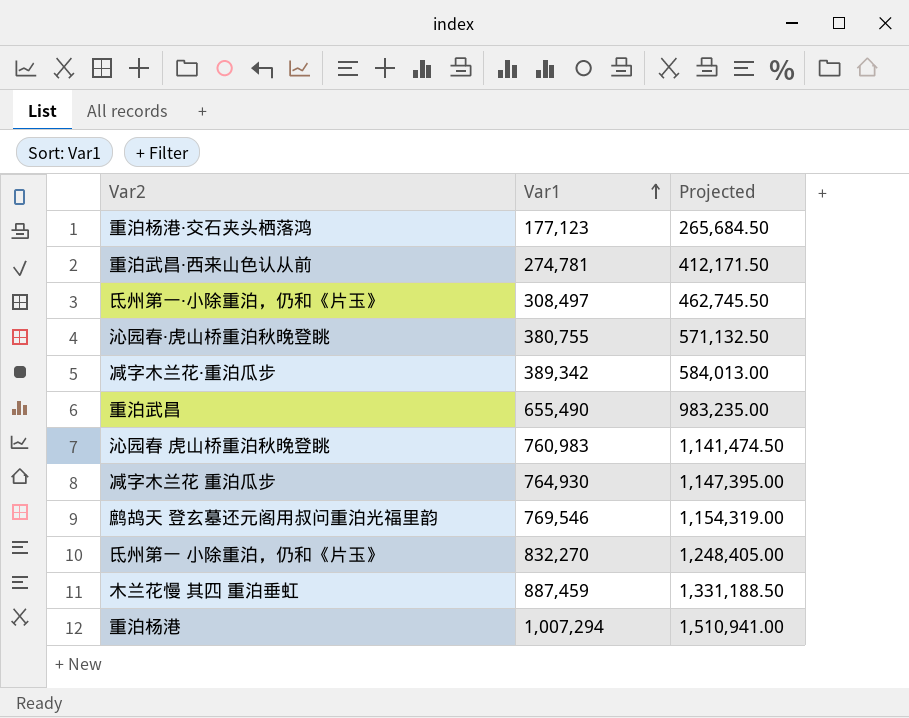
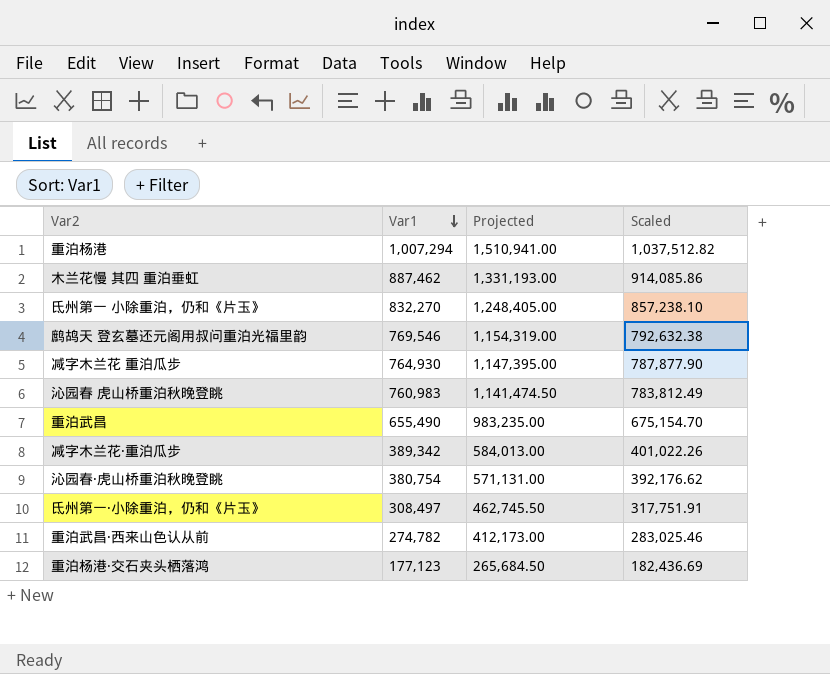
row order: Var1 ascending -> Var1 descending
column Scaled | formula: none -> [Var1] * 1.03
木兰花慢 其四 重泊垂虹 | Var1: 887,459 -> 887,462
木兰花慢 其四 重泊垂虹 | Projected: 1,331,188.50 -> 1,331,193.00
沁园春·虎山桥重泊秋晚登眺 | Var1: 380,755 -> 380,754
沁园春·虎山桥重泊秋晚登眺 | Projected: 571,132.50 -> 571,131.00
重泊武昌·西来山色认从前 | Var1: 274,781 -> 274,782
重泊武昌·西来山色认从前 | Projected: 412,171.50 -> 412,173.00

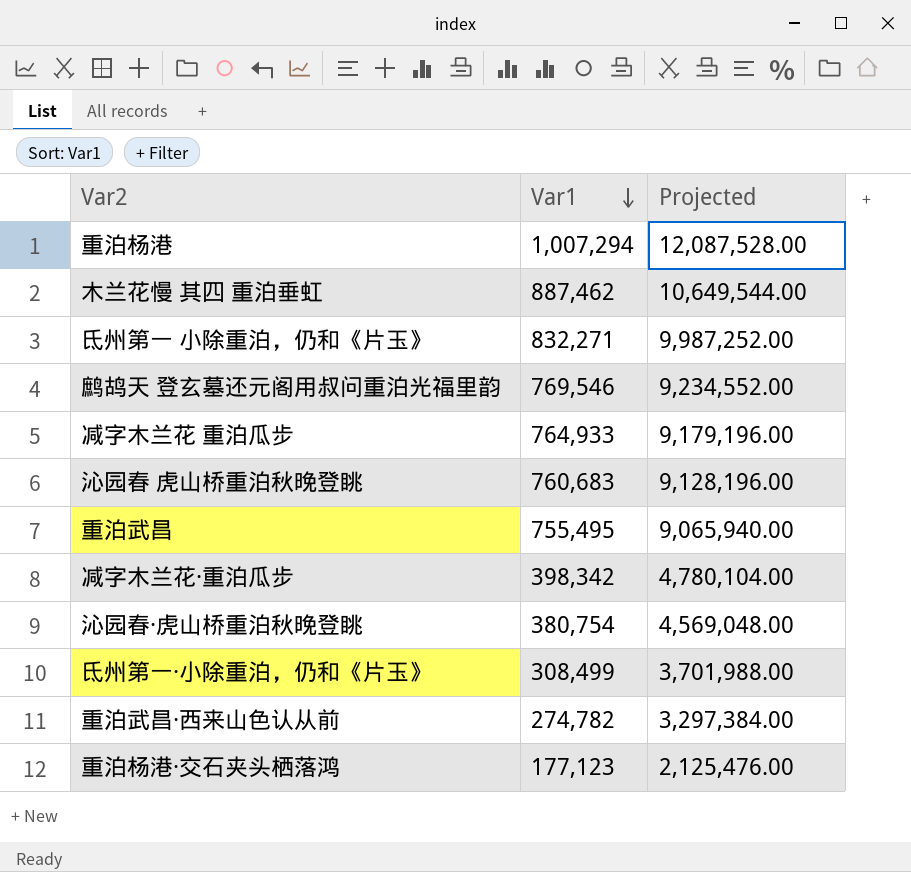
column Scaled | formula: [Var1] * 1.03 -> none
column Projected | formula: [Var1] * 1.5 -> [Var1] * 12
氐州第一 小除重泊，仍和《片玉》 | Var1: 832,270 -> 832,271
减字木兰花 重泊瓜步 | Var1: 764,930 -> 764,933
沁园春 虎山桥重泊秋晚登眺 | Var1: 760,983 -> 760,683
重泊武昌 | Var1: 655,490 -> 755,495
减字木兰花·重泊瓜步 | Var1: 389,342 -> 398,342
氐州第一·小除重泊，仍和《片玉》 | Var1: 308,497 -> 308,499

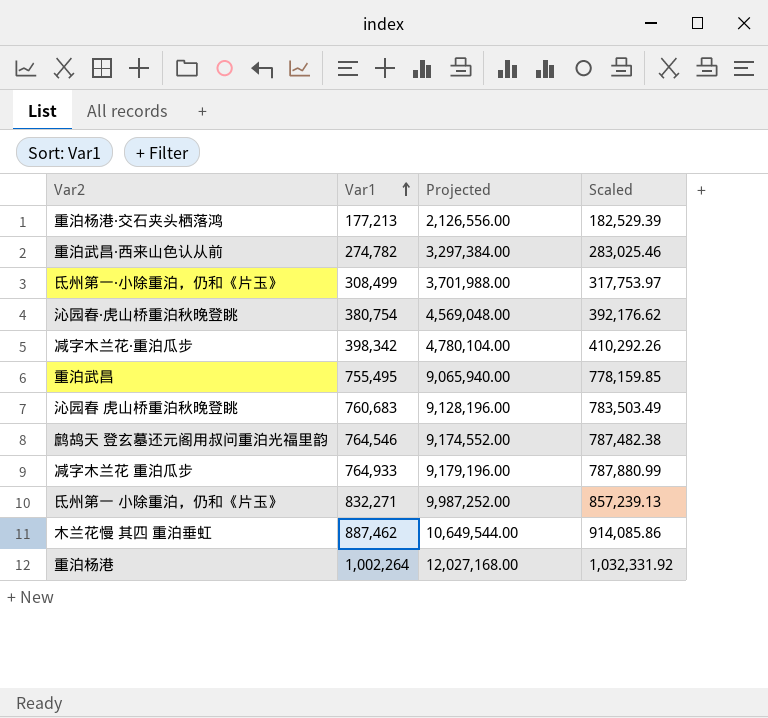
row order: Var1 descending -> Var1 ascending
column Scaled | formula: none -> [Var1] * 1.03
重泊杨港·交石夹头栖落鸿 | Var1: 177,123 -> 177,213
重泊杨港·交石夹头栖落鸿 | Projected: 2,125,476.00 -> 2,126,556.00
鹧鸪天 登玄墓还元阁用叔问重泊光福里韵 | Var1: 769,546 -> 764,546
鹧鸪天 登玄墓还元阁用叔问重泊光福里韵 | Projected: 9,234,552.00 -> 9,174,552.00
重泊杨港 | Var1: 1,007,294 -> 1,002,264
重泊杨港 | Projected: 12,087,528.00 -> 12,027,168.00

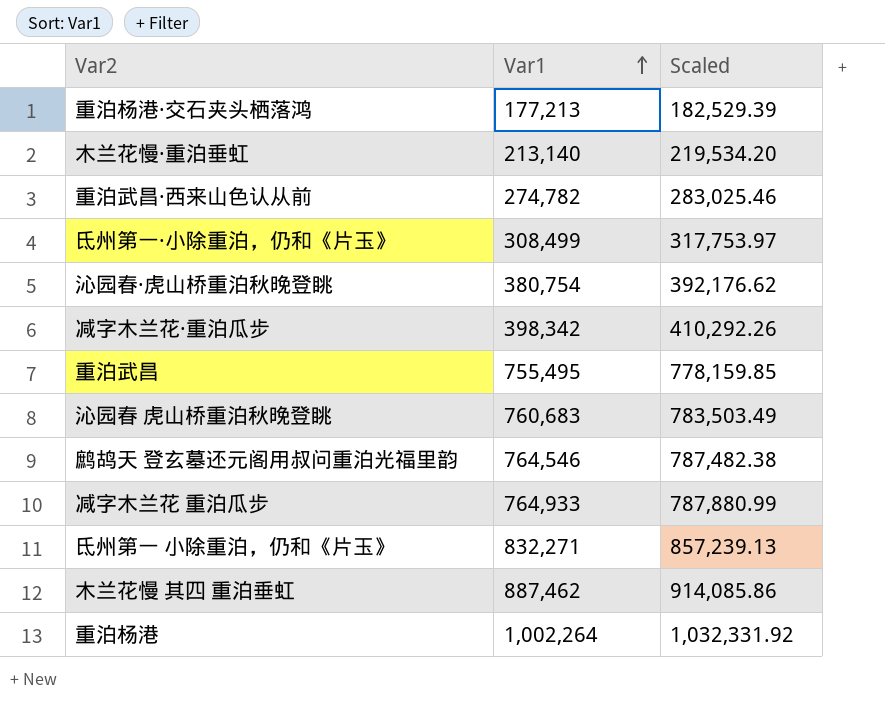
column Projected | formula: [Var1] * 12 -> none
row 木兰花慢·重泊垂虹: none -> 213,140 | 219,534.20

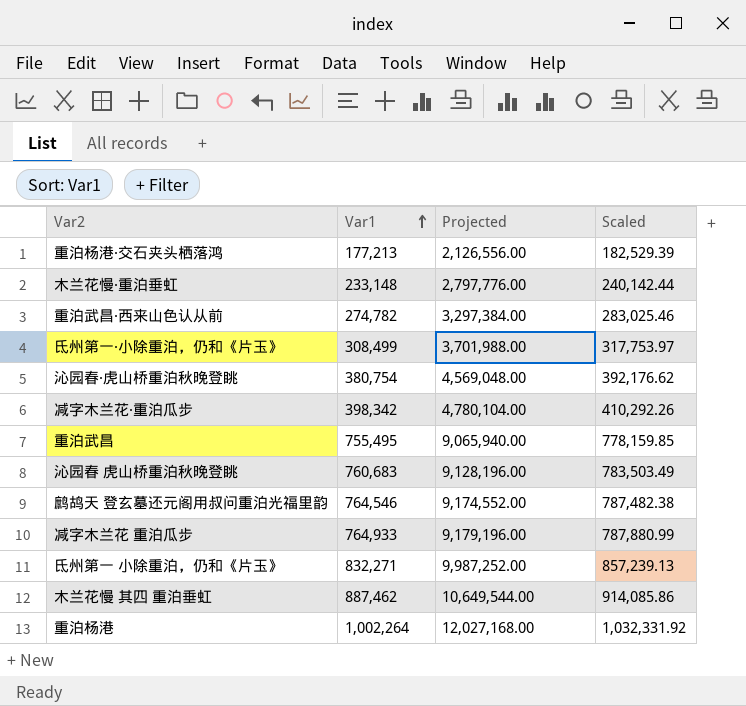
column Projected | formula: none -> [Var1] * 12
木兰花慢·重泊垂虹 | Var1: 213,140 -> 233,148
木兰花慢·重泊垂虹 | Scaled: 219,534.20 -> 240,142.44

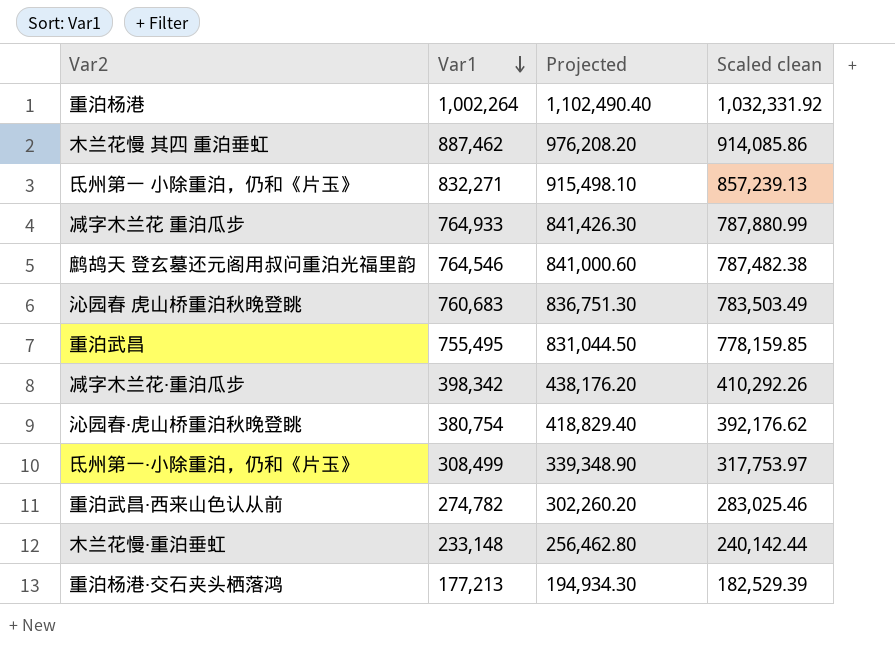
row order: Var1 ascending -> Var1 descending
column Projected | formula: [Var1] * 12 -> [Var1] * 1.1
column name: Scaled -> Scaled clean

